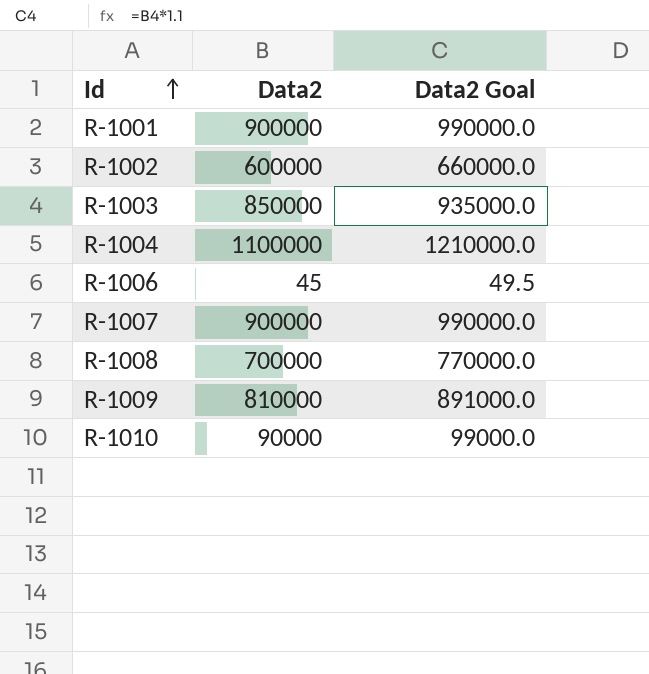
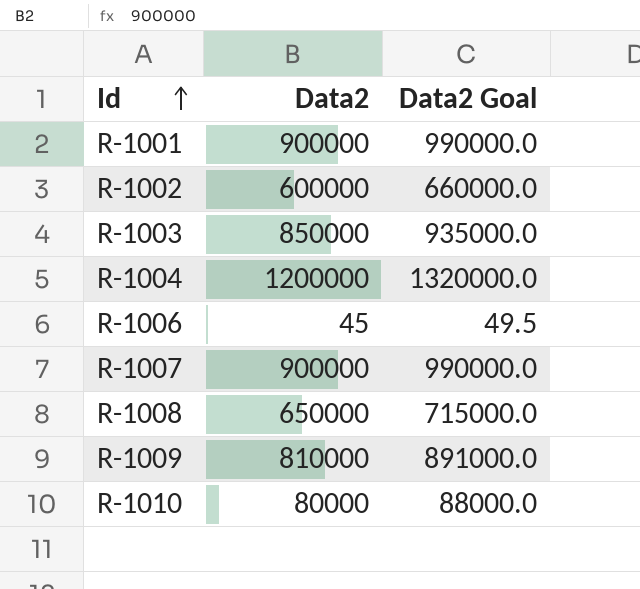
R-1004 | Data2: 1100000 -> 1200000
R-1004 | Data2 Goal: 1210000.0 -> 1320000.0
R-1008 | Data2: 700000 -> 650000
R-1008 | Data2 Goal: 770000.0 -> 715000.0
R-1010 | Data2: 90000 -> 80000
R-1010 | Data2 Goal: 99000.0 -> 88000.0

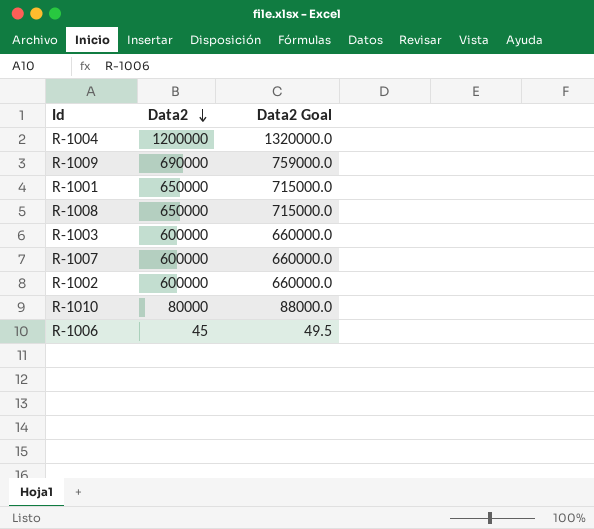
row order: Id ascending -> Data2 descending
R-1009 | Data2: 810000 -> 690000
R-1009 | Data2 Goal: 891000.0 -> 759000.0
R-1001 | Data2: 900000 -> 650000
R-1001 | Data2 Goal: 990000.0 -> 715000.0
R-1003 | Data2: 850000 -> 600000
R-1003 | Data2 Goal: 935000.0 -> 660000.0
R-1007 | Data2: 900000 -> 600000
R-1007 | Data2 Goal: 990000.0 -> 660000.0

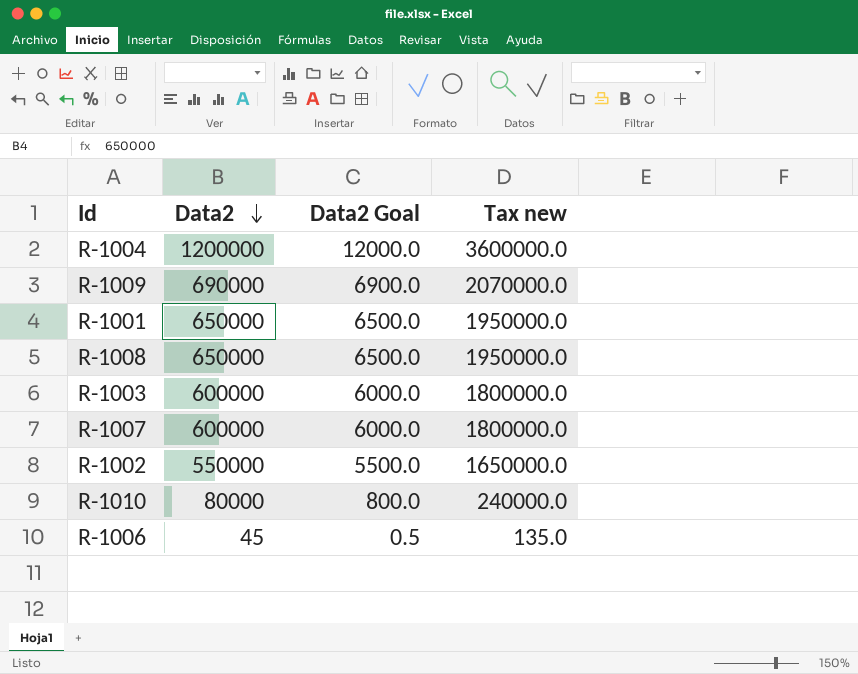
column Data2 Goal | formula: [Data2] * 1.1 -> [Data2] * 0.01
column Tax new | formula: none -> [Data2] * 3
R-1002 | Data2: 600000 -> 550000

